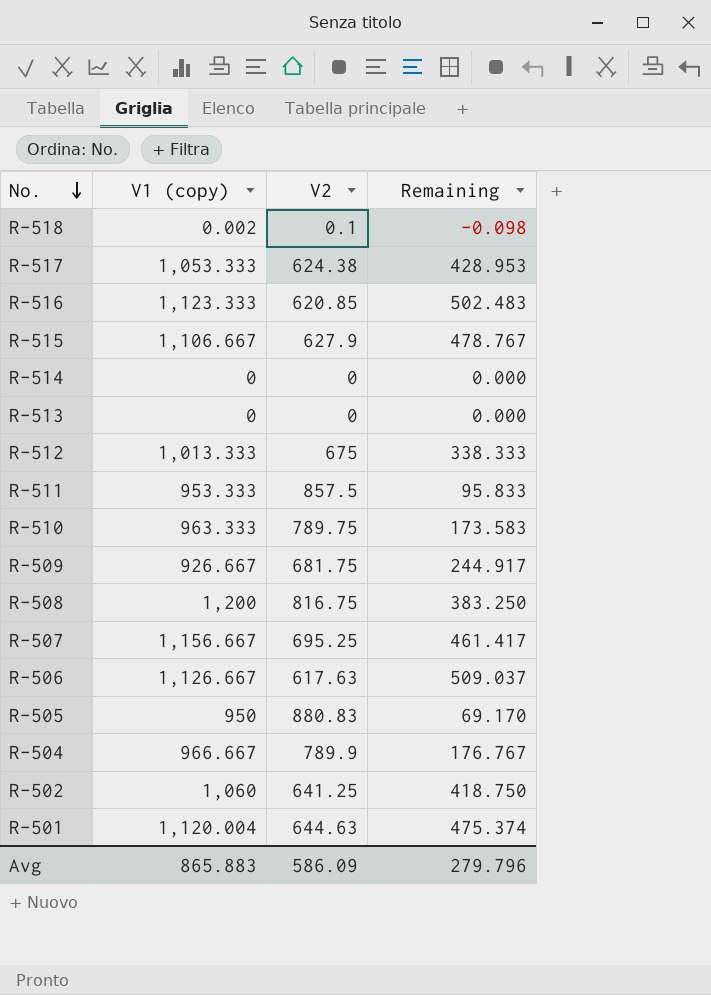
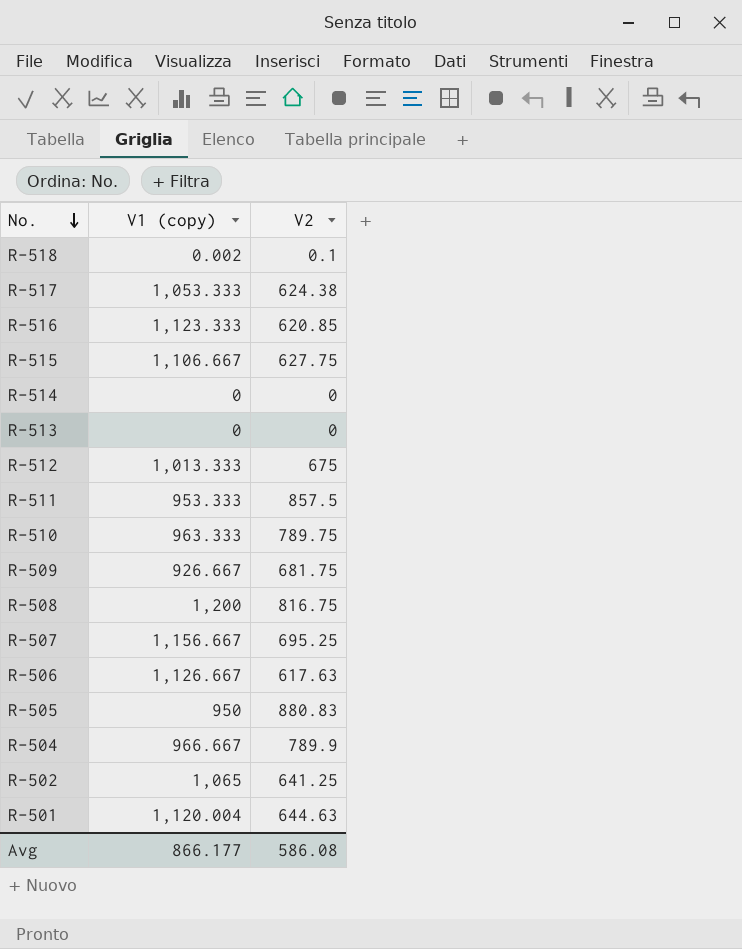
column Remaining | formula: [V1 (copy)] - [V2] -> none
R-515 | V2: 627.9 -> 627.75
R-502 | V1 (copy): 1,060 -> 1,065
Avg | V1 (copy): 865.883 -> 866.177
Avg | V2: 586.09 -> 586.08

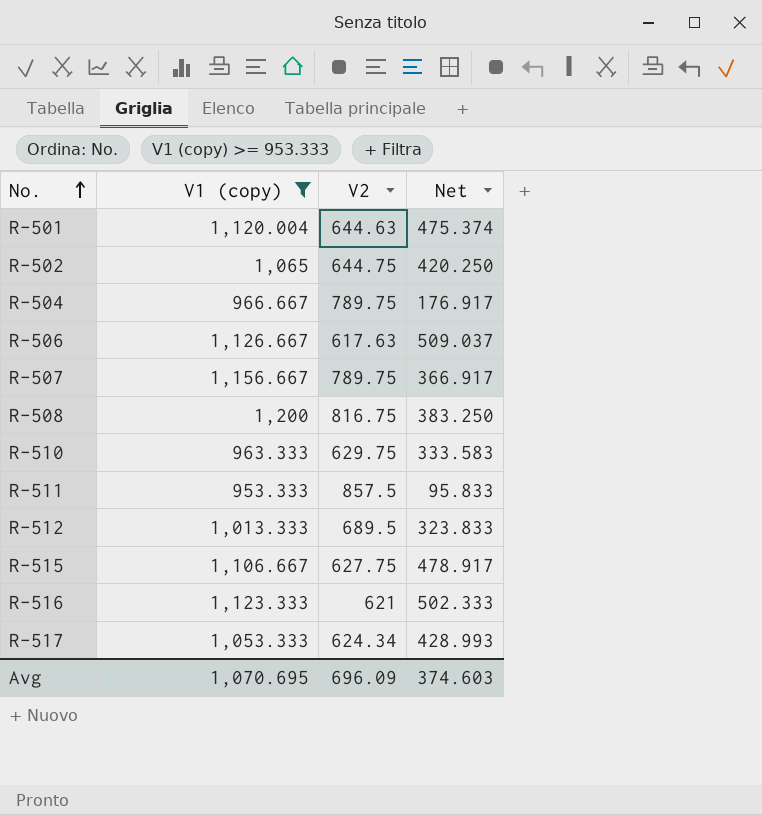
filter: none -> V1 (copy) >= 953.333
row order: No. descending -> No. ascending
column Net | formula: none -> [V1 (copy)] - [V2]
R-502 | V2: 641.25 -> 644.75
R-504 | V2: 789.9 -> 789.75
R-507 | V2: 695.25 -> 789.75
R-510 | V2: 789.75 -> 629.75
R-512 | V2: 675 -> 689.5
R-516 | V2: 620.85 -> 621
R-517 | V2: 624.38 -> 624.34
Avg | V1 (copy): 866.177 -> 1,070.695
Avg | V2: 586.08 -> 696.09

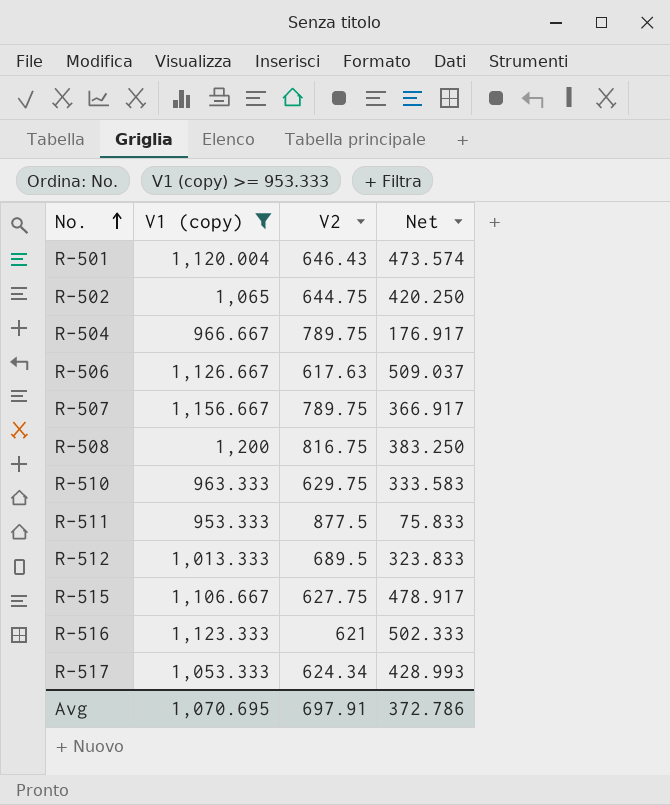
R-501 | V2: 644.63 -> 646.43
R-501 | Net: 475.374 -> 473.574
R-511 | V2: 857.5 -> 877.5
R-511 | Net: 95.833 -> 75.833
Avg | V2: 696.09 -> 697.91
Avg | Net: 374.603 -> 372.786

